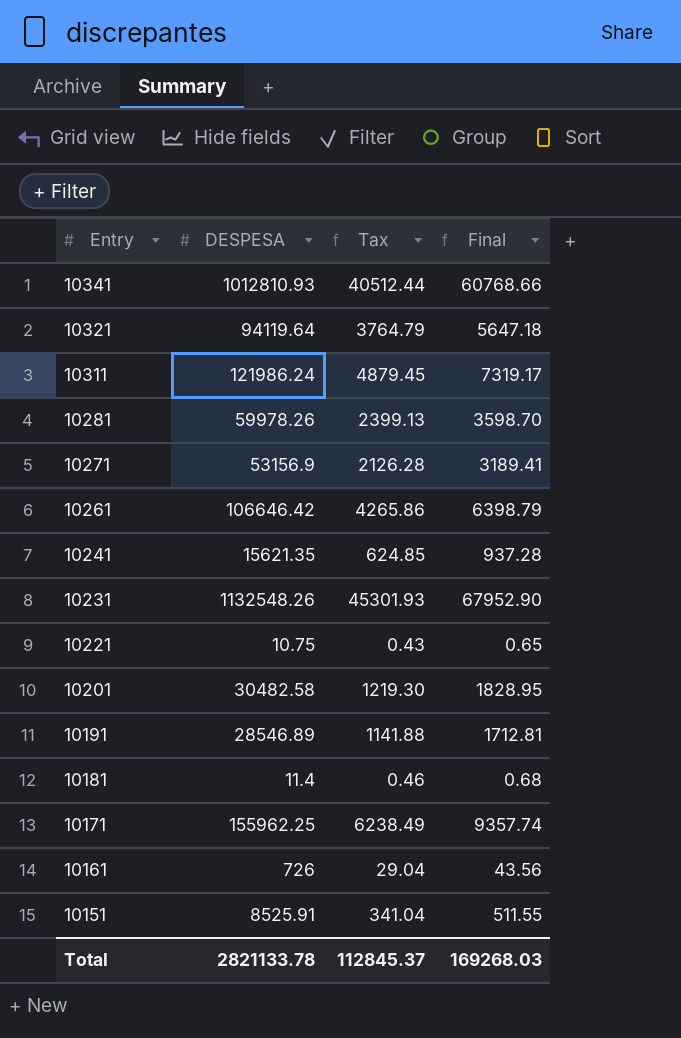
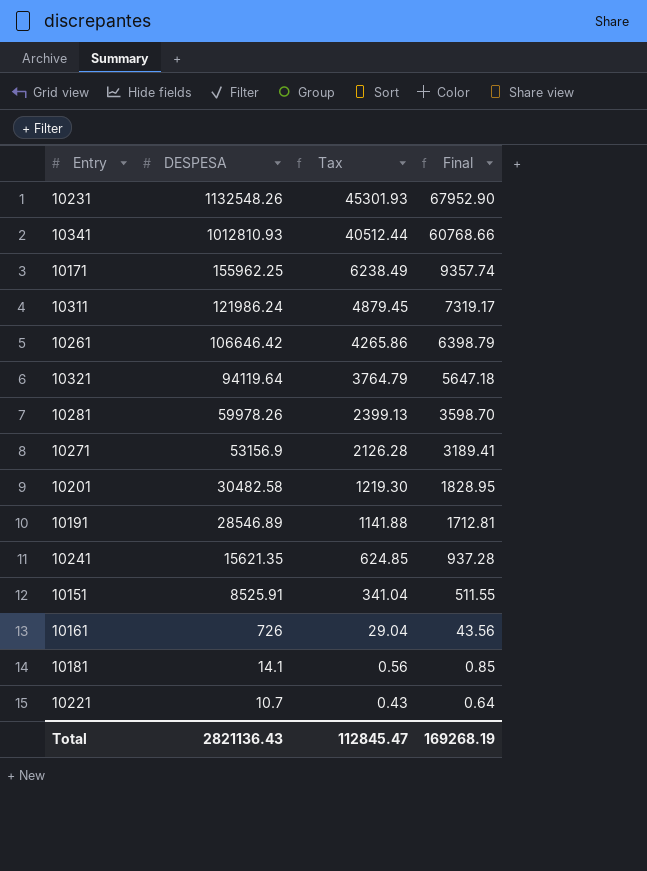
row order: Entry descending -> DESPESA descending
10181 | DESPESA: 11.4 -> 14.1
10181 | Tax: 0.46 -> 0.56
10181 | Final: 0.68 -> 0.85
10221 | DESPESA: 10.75 -> 10.7
10221 | Final: 0.65 -> 0.64
Total | DESPESA: 2821133.78 -> 2821136.43
Total | Tax: 112845.37 -> 112845.47
Total | Final: 169268.03 -> 169268.19

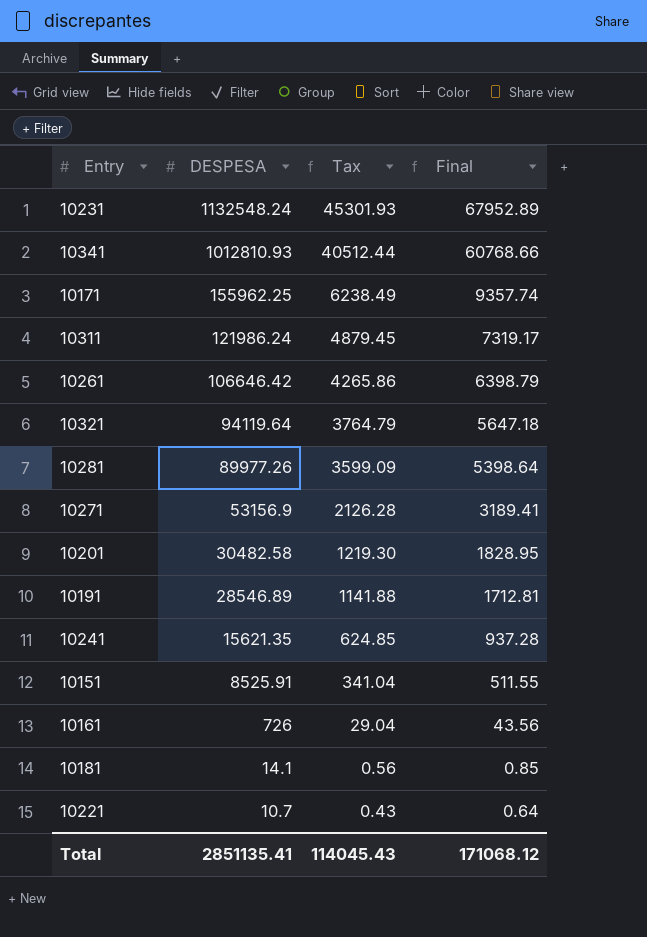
10231 | DESPESA: 1132548.26 -> 1132548.24
10231 | Final: 67952.90 -> 67952.89
10281 | DESPESA: 59978.26 -> 89977.26
10281 | Tax: 2399.13 -> 3599.09
10281 | Final: 3598.70 -> 5398.64
Total | DESPESA: 2821136.43 -> 2851135.41
Total | Tax: 112845.47 -> 114045.43
Total | Final: 169268.19 -> 171068.12

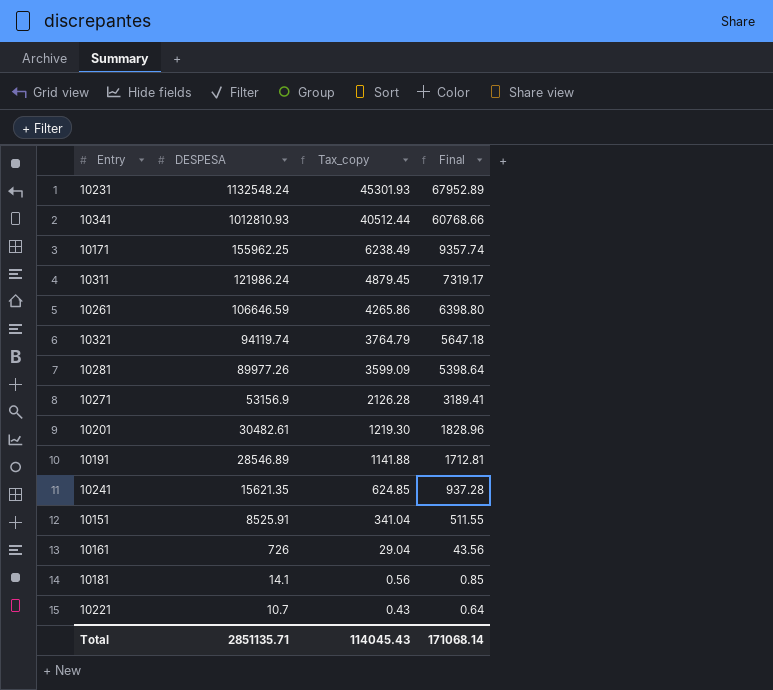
column name: Tax -> Tax_copy
10261 | DESPESA: 106646.42 -> 106646.59
10261 | Final: 6398.79 -> 6398.80
10321 | DESPESA: 94119.64 -> 94119.74
10201 | DESPESA: 30482.58 -> 30482.61
10201 | Final: 1828.95 -> 1828.96
Total | DESPESA: 2851135.41 -> 2851135.71
Total | Final: 171068.12 -> 171068.14

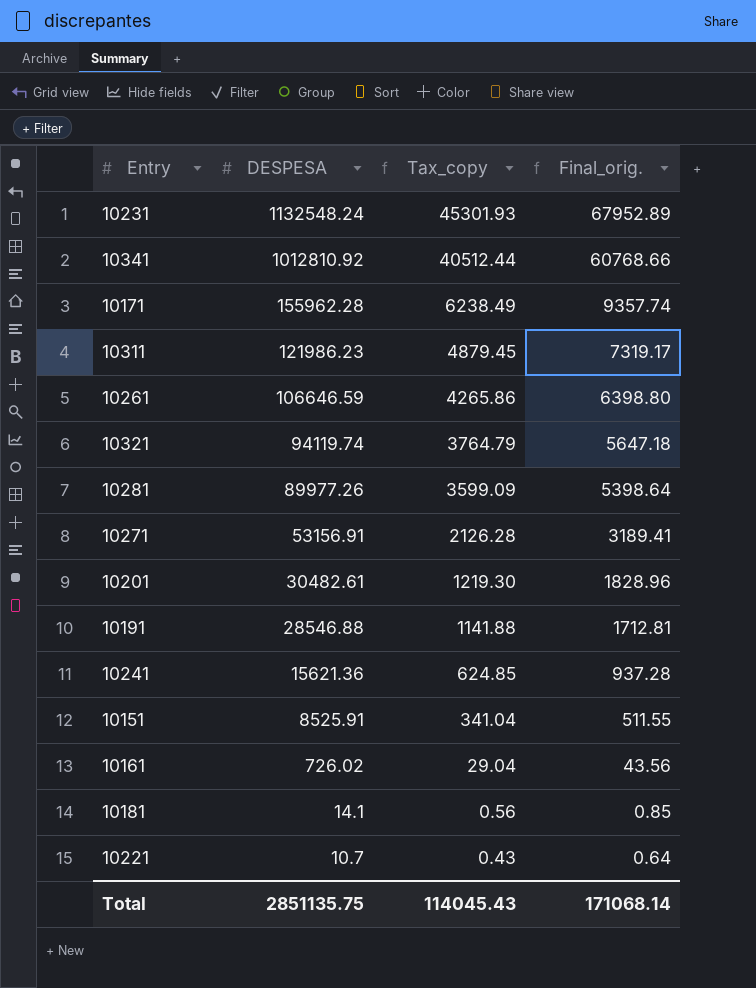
column name: Final -> Final_orig.
10341 | DESPESA: 1012810.93 -> 1012810.92
10171 | DESPESA: 155962.25 -> 155962.28
10311 | DESPESA: 121986.24 -> 121986.23
10271 | DESPESA: 53156.9 -> 53156.91
10191 | DESPESA: 28546.89 -> 28546.88
10241 | DESPESA: 15621.35 -> 15621.36
10161 | DESPESA: 726 -> 726.02
Total | DESPESA: 2851135.71 -> 2851135.75

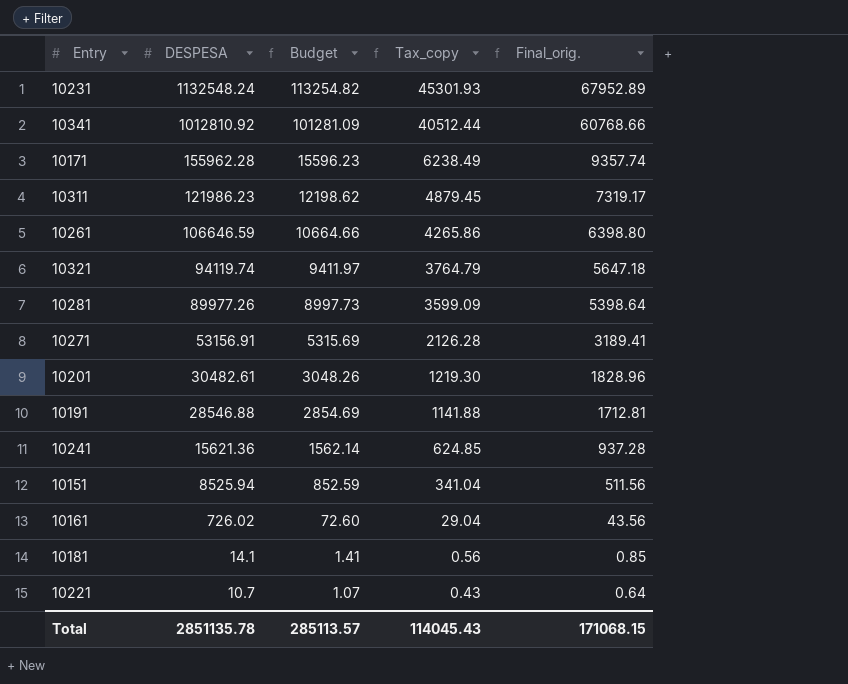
column Budget | formula: none -> [DESPESA] * 0.1
10151 | DESPESA: 8525.91 -> 8525.94
10151 | Final_orig.: 511.55 -> 511.56
Total | DESPESA: 2851135.75 -> 2851135.78
Total | Final_orig.: 171068.14 -> 171068.15

